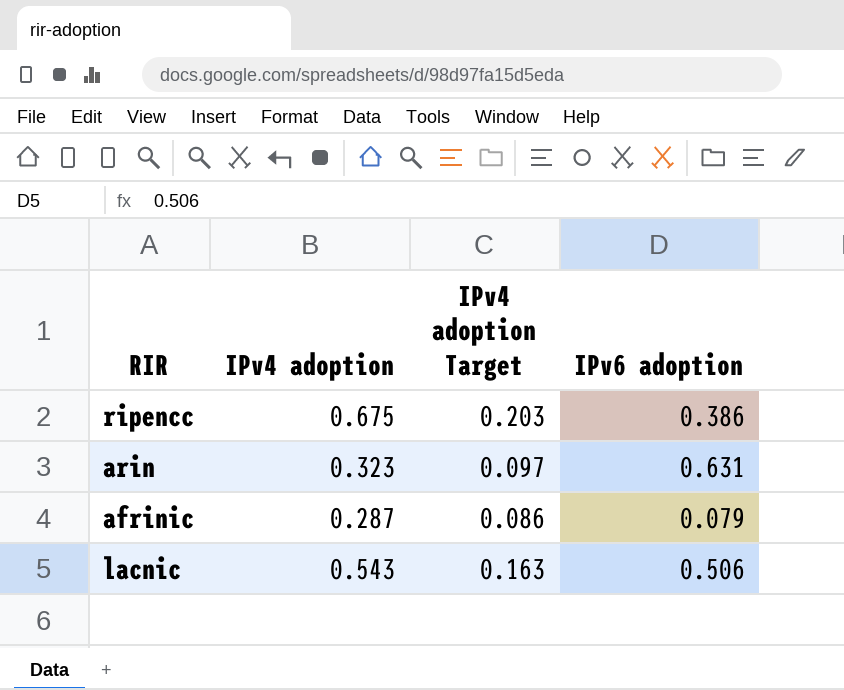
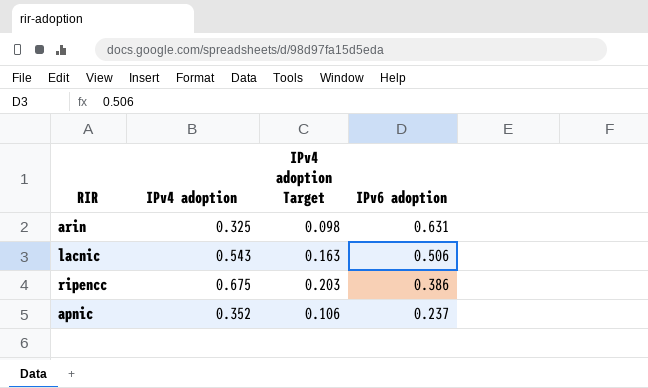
row order: none -> IPv6 adoption descending
row afrinic: 0.287 | 0.086 | 0.079 -> none
arin | IPv4 adoption: 0.323 -> 0.325
arin | IPv4 adoption Target: 0.097 -> 0.098
row apnic: none -> 0.352 | 0.106 | 0.237

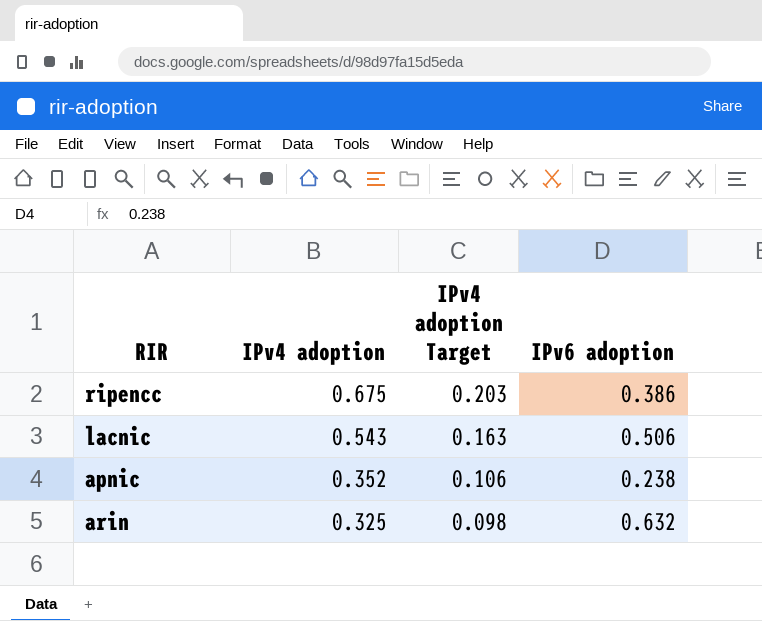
row order: IPv6 adoption descending -> IPv4 adoption descending
apnic | IPv6 adoption: 0.237 -> 0.238
arin | IPv6 adoption: 0.631 -> 0.632

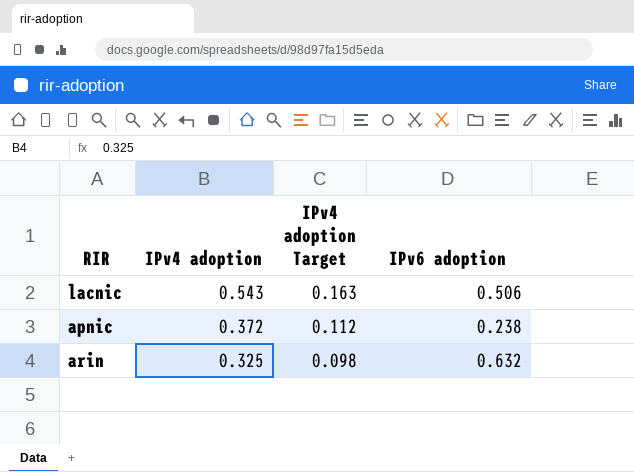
row ripencc: 0.675 | 0.203 | 0.386 -> none
apnic | IPv4 adoption: 0.352 -> 0.372
apnic | IPv4 adoption Target: 0.106 -> 0.112

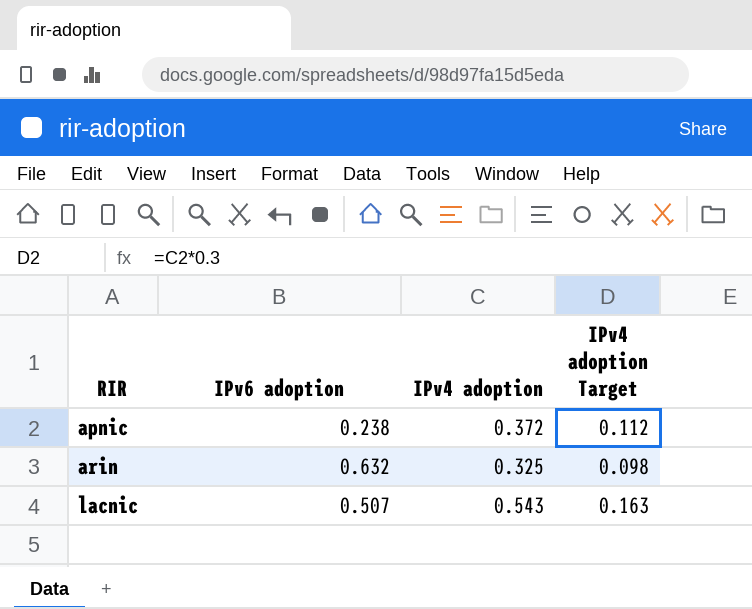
row order: IPv4 adoption descending -> RIR ascending
column IPv6 adoption | position: 4 -> 2
lacnic | IPv6 adoption: 0.506 -> 0.507

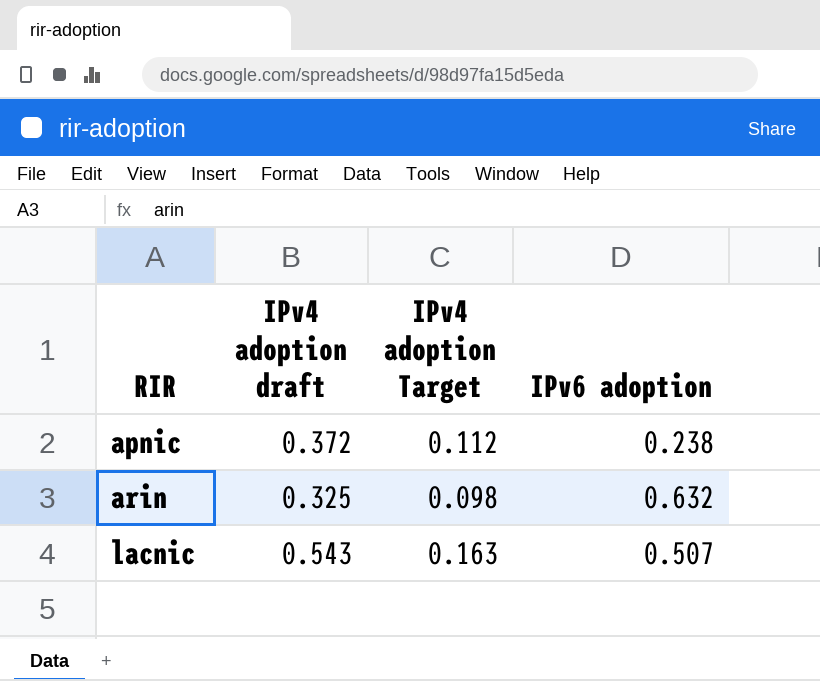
column name: IPv4 adoption -> IPv4 adoption draft
column IPv6 adoption | position: 2 -> 4

